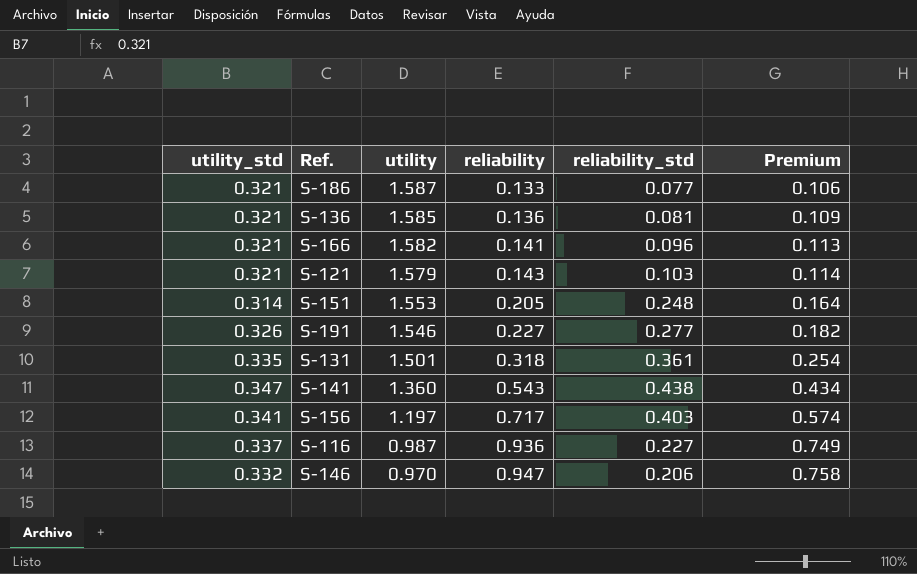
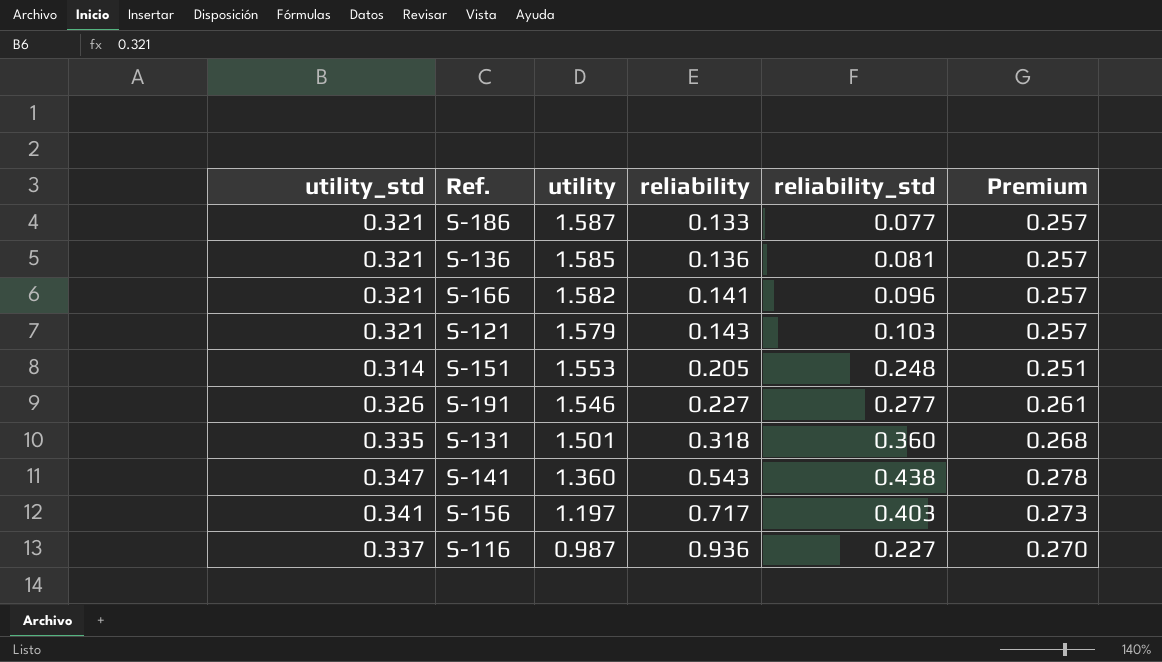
column Premium | formula: [reliability] * 0.8 -> [utility_std] * 0.8
row S-146: 0.332 | 0.970 | 0.947 | 0.206 | 0.758 -> none
S-131 | reliability_std: 0.361 -> 0.360

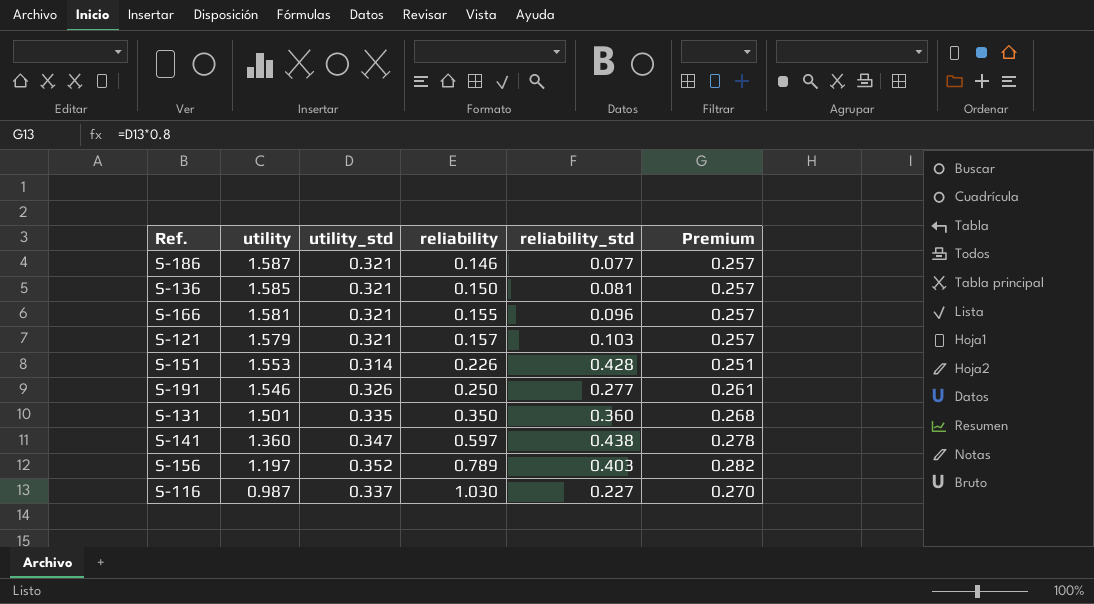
column utility_std | position: 1 -> 3
S-186 | reliability: 0.133 -> 0.146
S-136 | reliability: 0.136 -> 0.150
S-166 | utility: 1.582 -> 1.581
S-166 | reliability: 0.141 -> 0.155
S-121 | reliability: 0.143 -> 0.157
S-151 | reliability: 0.205 -> 0.226
S-151 | reliability_std: 0.248 -> 0.428
S-191 | reliability: 0.227 -> 0.250
S-131 | reliability: 0.318 -> 0.350
S-141 | reliability: 0.543 -> 0.597
S-156 | utility_std: 0.341 -> 0.352
S-156 | reliability: 0.717 -> 0.789
S-156 | Premium: 0.273 -> 0.282
S-116 | reliability: 0.936 -> 1.030

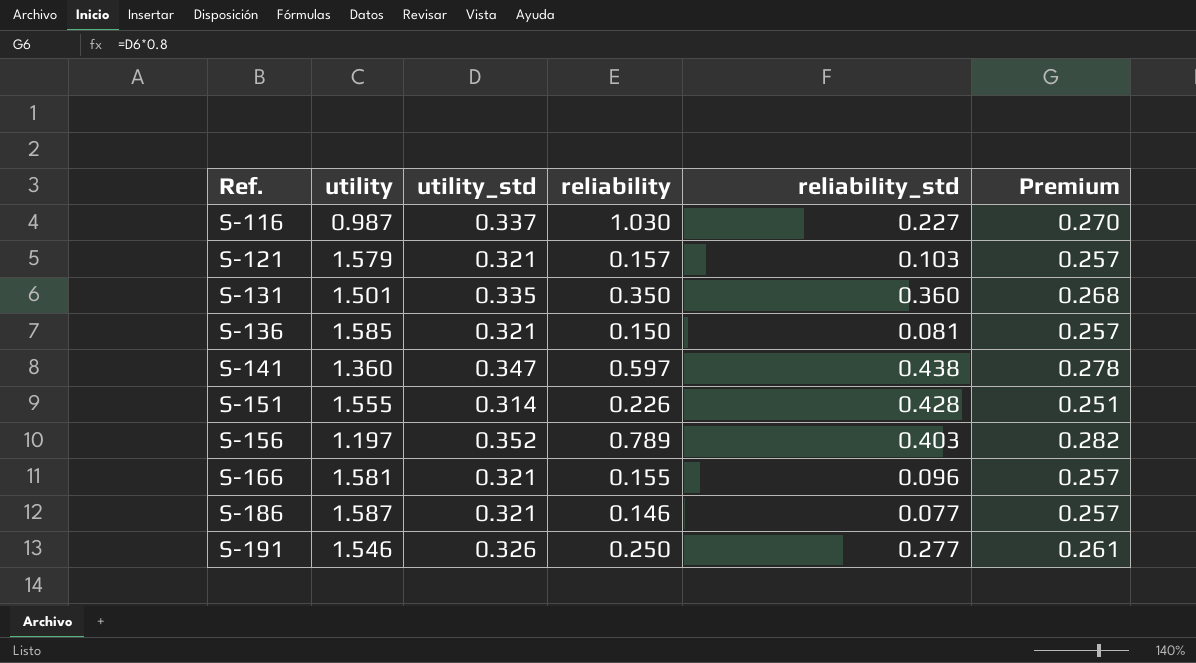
row order: utility descending -> Ref. ascending
S-151 | utility: 1.553 -> 1.555

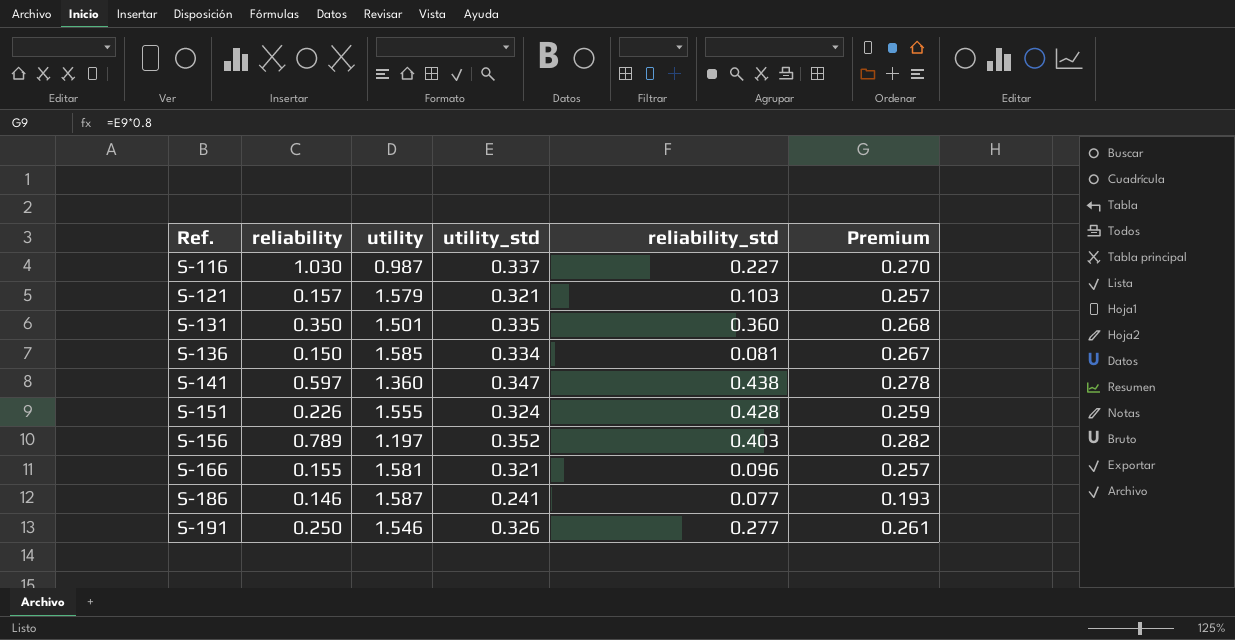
column reliability | position: 4 -> 2
S-136 | utility_std: 0.321 -> 0.334
S-136 | Premium: 0.257 -> 0.267
S-151 | utility_std: 0.314 -> 0.324
S-151 | Premium: 0.251 -> 0.259
S-186 | utility_std: 0.321 -> 0.241
S-186 | Premium: 0.257 -> 0.193

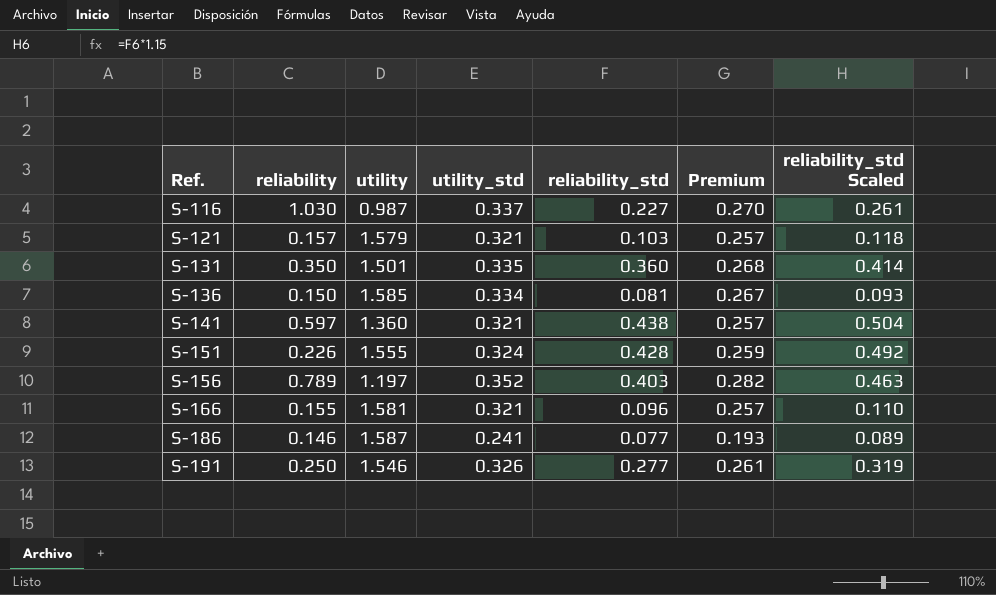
column reliability_std Scaled | formula: none -> [reliability_std] * 1.15
S-141 | utility_std: 0.347 -> 0.321
S-141 | Premium: 0.278 -> 0.257

